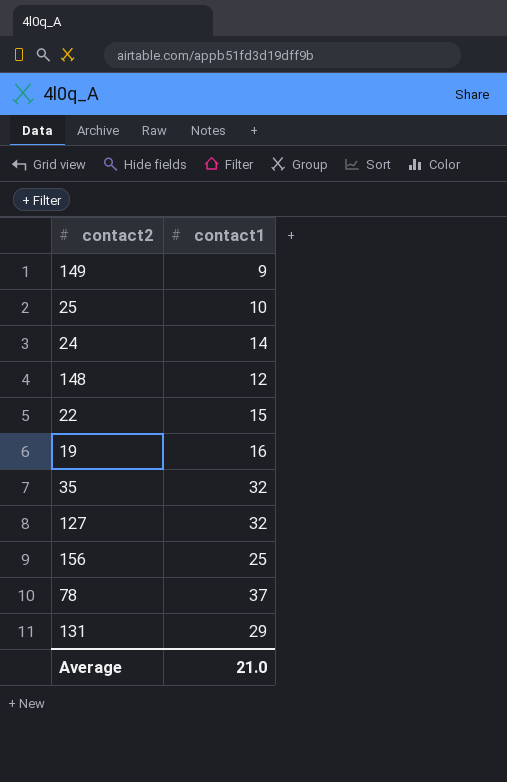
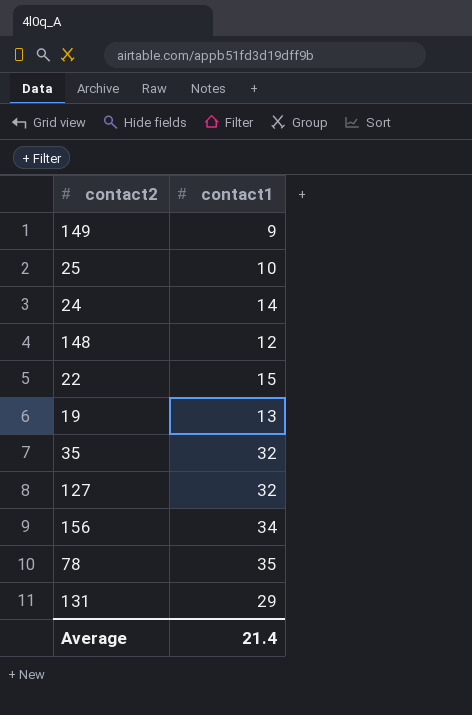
19 | contact1: 16 -> 13
156 | contact1: 25 -> 34
78 | contact1: 37 -> 35
Average | contact1: 21.0 -> 21.4

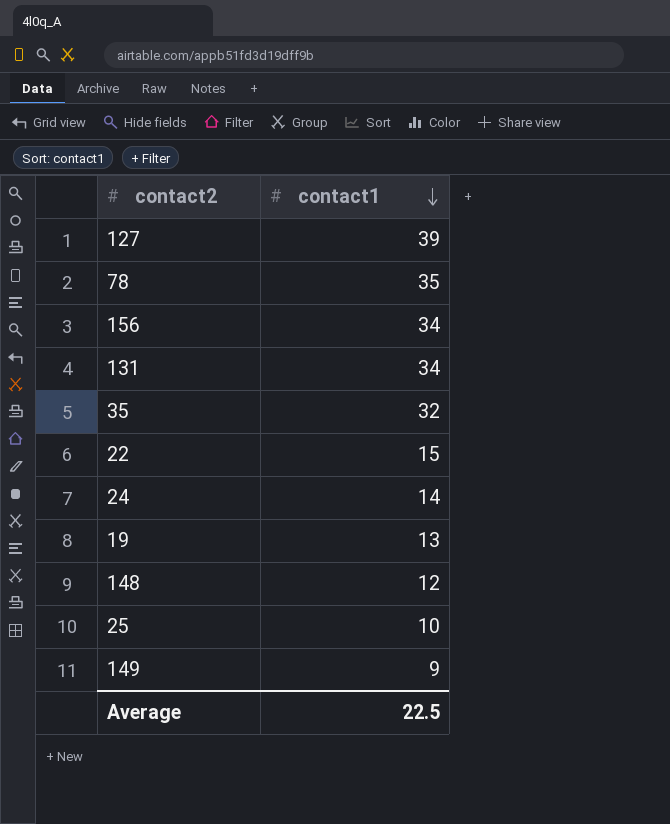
row order: none -> contact1 descending
127 | contact1: 32 -> 39
131 | contact1: 29 -> 34
Average | contact1: 21.4 -> 22.5

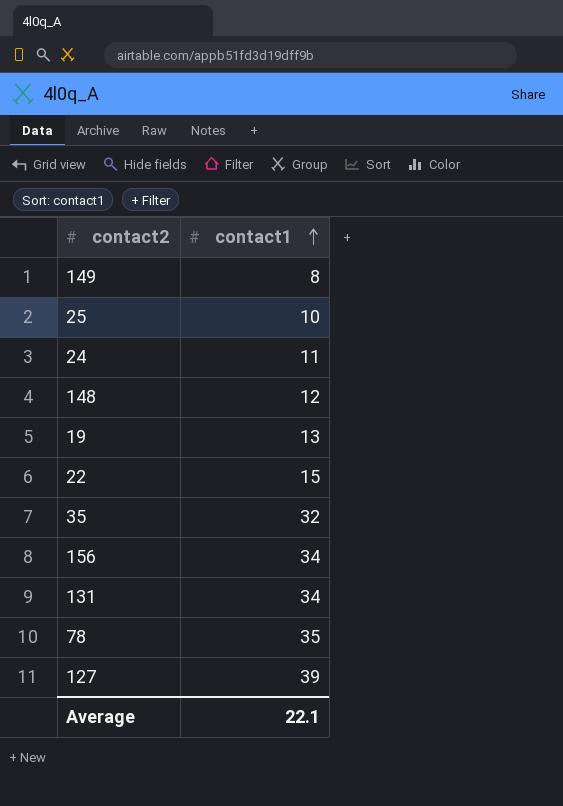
row order: contact1 descending -> contact1 ascending
149 | contact1: 9 -> 8
24 | contact1: 14 -> 11
Average | contact1: 22.5 -> 22.1

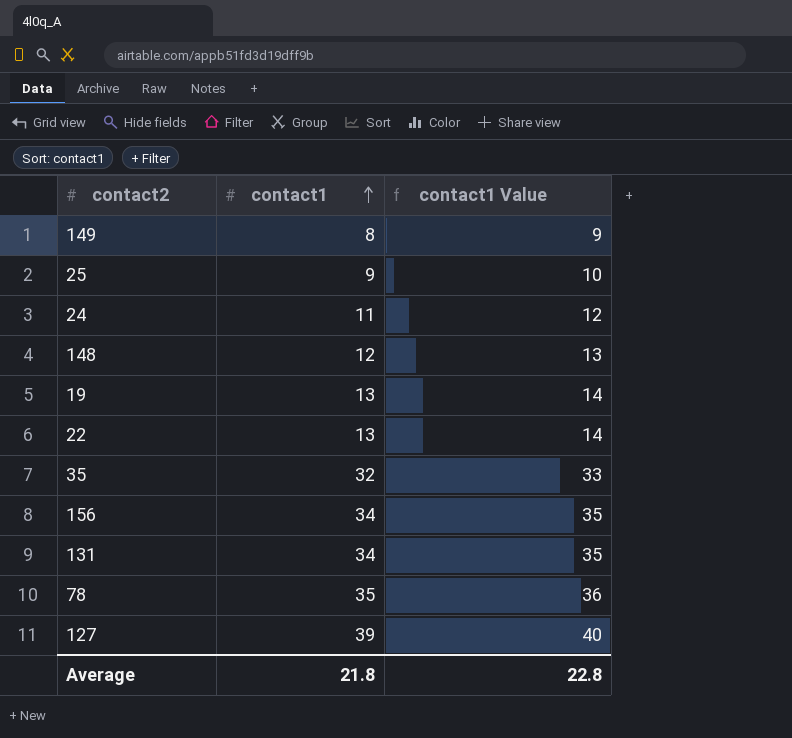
column contact1 Value | formula: none -> [contact1] + 1
25 | contact1: 10 -> 9
22 | contact1: 15 -> 13
Average | contact1: 22.1 -> 21.8

